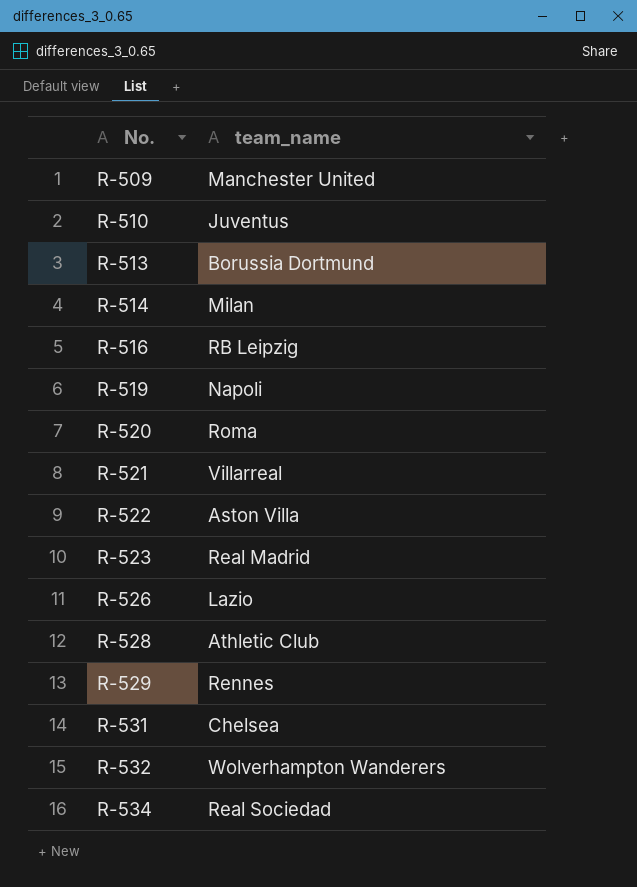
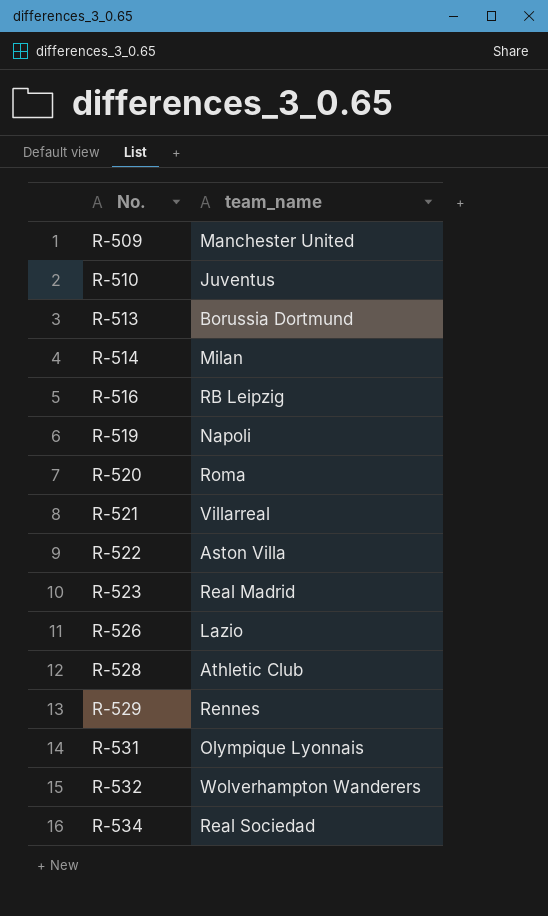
R-531 | team_name: Chelsea -> Olympique Lyonnais

